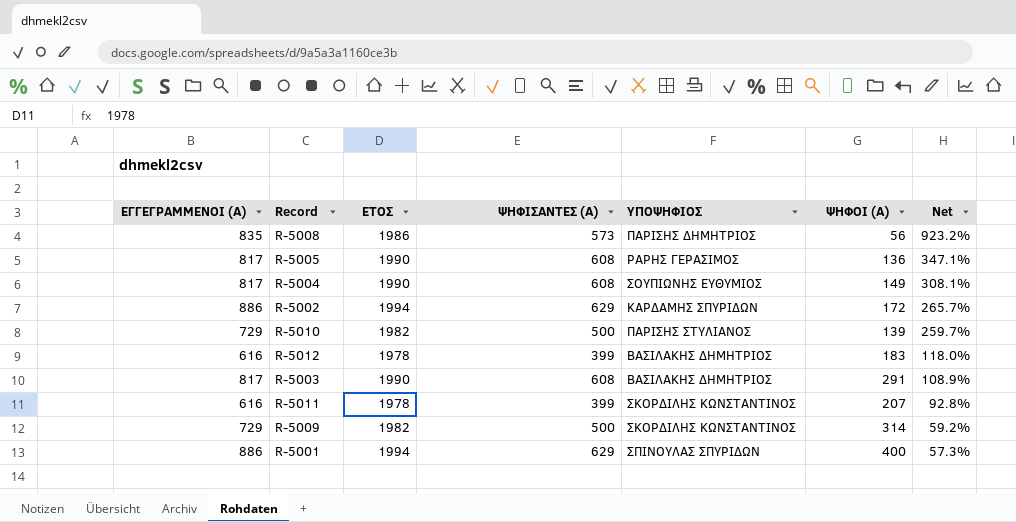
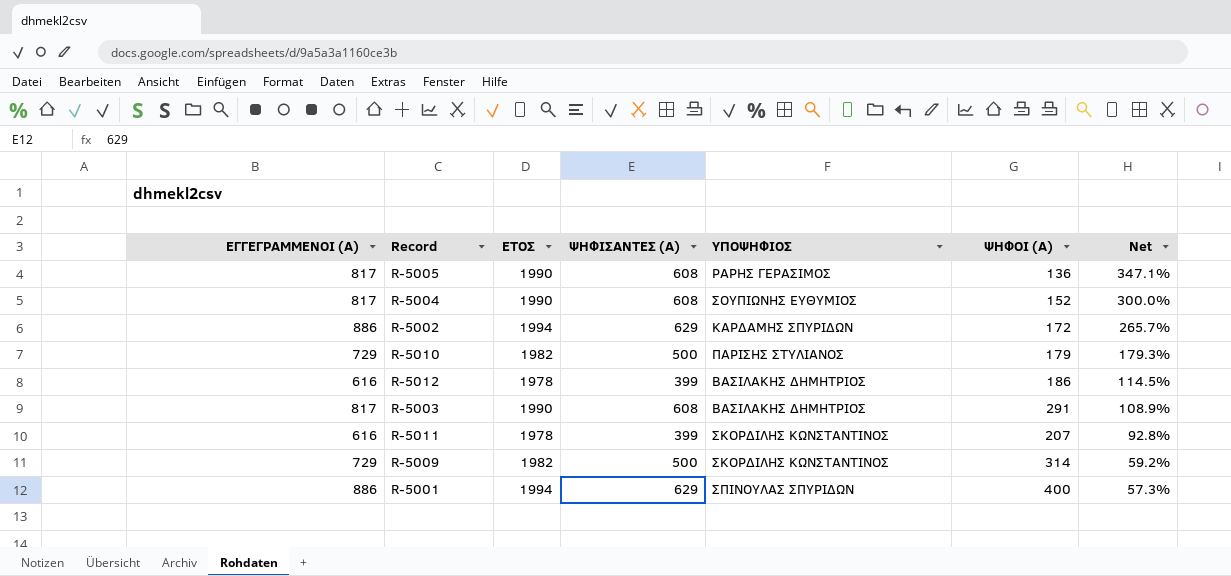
row R-5008: 835 | 1986 | 573 | ΠΑΡΙΣΗΣ ΔΗΜΗΤΡΙΟΣ | 56 | 923.2% -> none
R-5004 | ΨΗΦΟΙ (Α): 149 -> 152
R-5004 | Net: 308.1% -> 300.0%
R-5010 | ΨΗΦΟΙ (Α): 139 -> 179
R-5010 | Net: 259.7% -> 179.3%
R-5012 | ΨΗΦΟΙ (Α): 183 -> 186
R-5012 | Net: 118.0% -> 114.5%

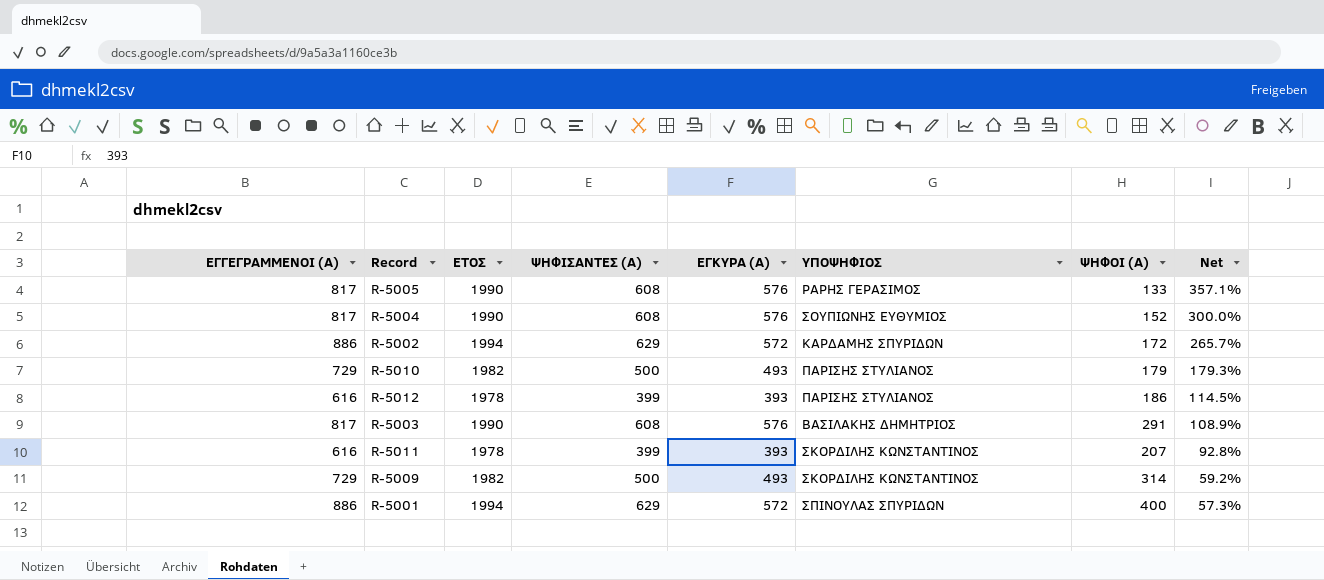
column ΕΓΚΥΡΑ (Α) | position: none -> 5
R-5005 | ΨΗΦΟΙ (Α): 136 -> 133
R-5005 | Net: 347.1% -> 357.1%
R-5012 | ΥΠΟΨΗΦΙΟΣ: ΒΑΣΙΛΑΚΗΣ ΔΗΜΗΤΡΙΟΣ -> ΠΑΡΙΣΗΣ ΣΤΥΛΙΑΝΟΣ

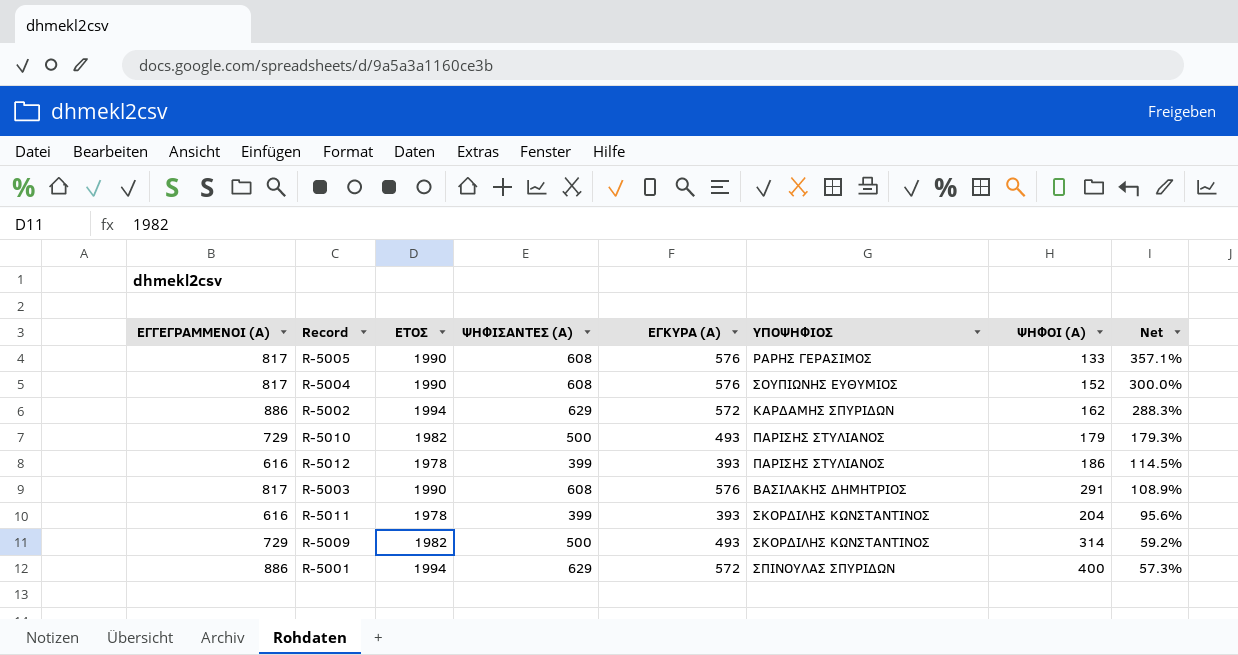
R-5002 | ΨΗΦΟΙ (Α): 172 -> 162
R-5002 | Net: 265.7% -> 288.3%
R-5011 | ΨΗΦΟΙ (Α): 207 -> 204
R-5011 | Net: 92.8% -> 95.6%

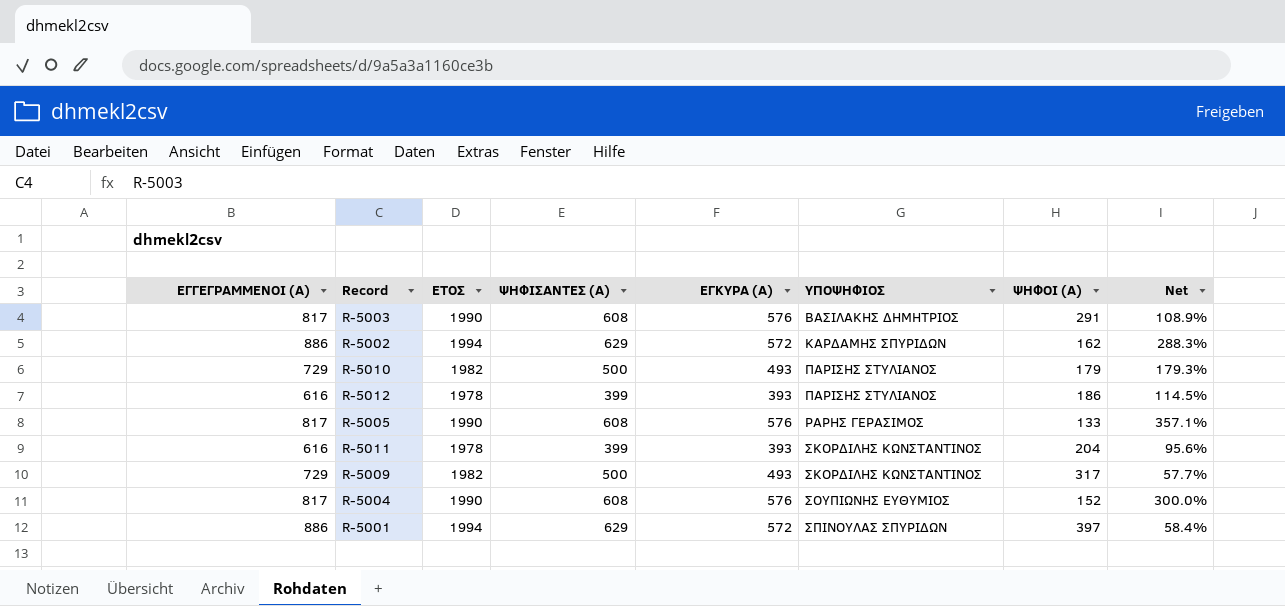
row order: Net descending -> ΥΠΟΨΗΦΙΟΣ ascending
R-5009 | ΨΗΦΟΙ (Α): 314 -> 317
R-5009 | Net: 59.2% -> 57.7%
R-5001 | ΨΗΦΟΙ (Α): 400 -> 397
R-5001 | Net: 57.3% -> 58.4%

